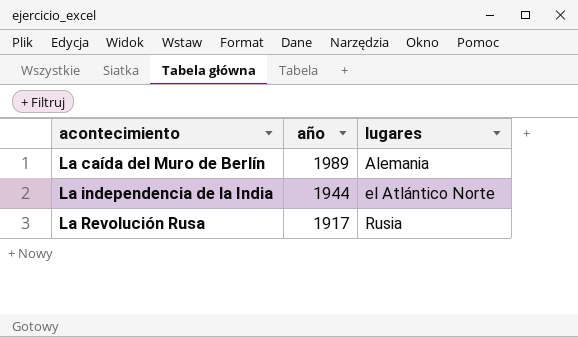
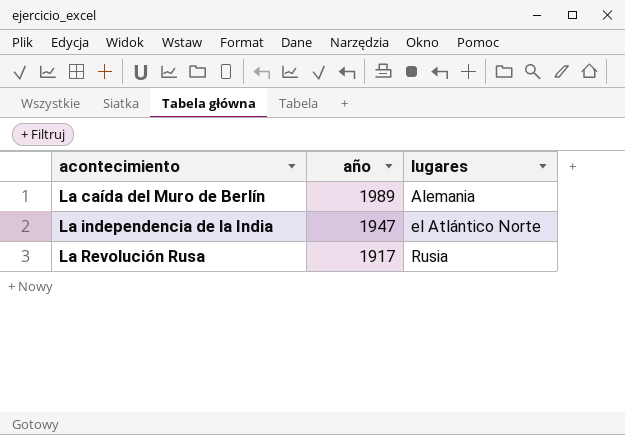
La independencia de la India | año: 1944 -> 1947

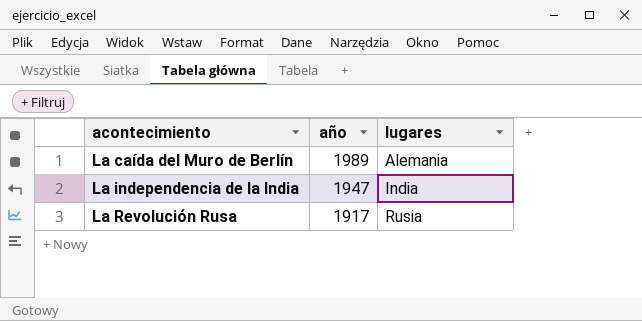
La independencia de la India | lugares: el Atlántico Norte -> India

